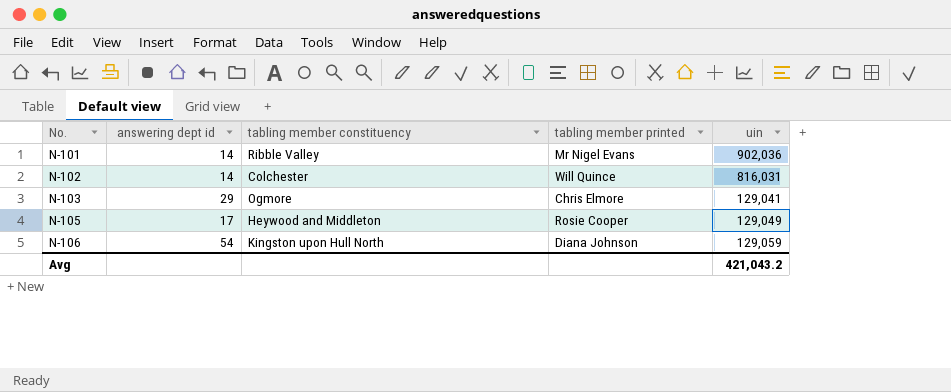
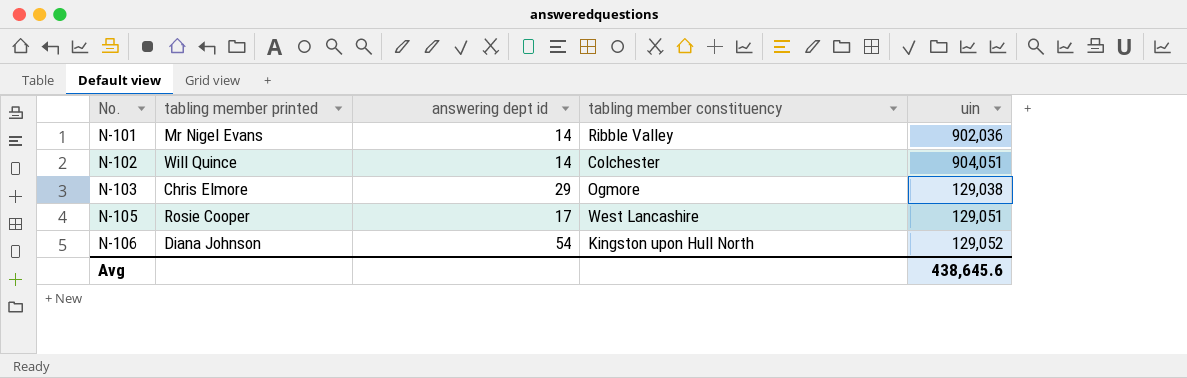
column tabling member printed | position: 4 -> 2
N-102 | uin: 816,031 -> 904,051
N-103 | uin: 129,041 -> 129,038
N-105 | tabling member constituency: Heywood and Middleton -> West Lancashire
N-105 | uin: 129,049 -> 129,051
N-106 | uin: 129,059 -> 129,052
Avg | uin: 421,043.2 -> 438,645.6

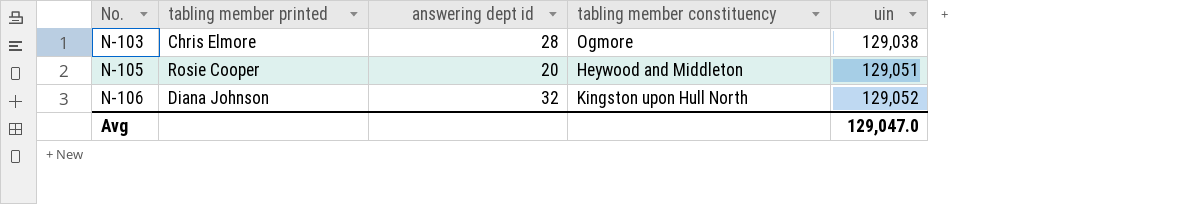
row N-101: Mr Nigel Evans | 14 | Ribble Valley | 902,036 -> none
row N-102: Will Quince | 14 | Colchester | 904,051 -> none
N-103 | answering dept id: 29 -> 28
N-105 | answering dept id: 17 -> 20
N-105 | tabling member constituency: West Lancashire -> Heywood and Middleton
N-106 | answering dept id: 54 -> 32
Avg | uin: 438,645.6 -> 129,047.0

